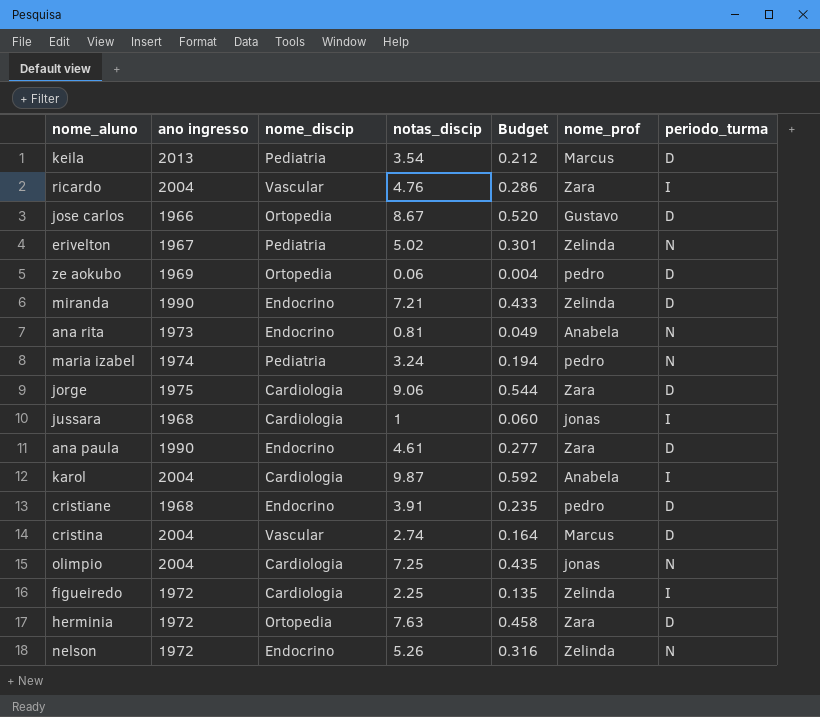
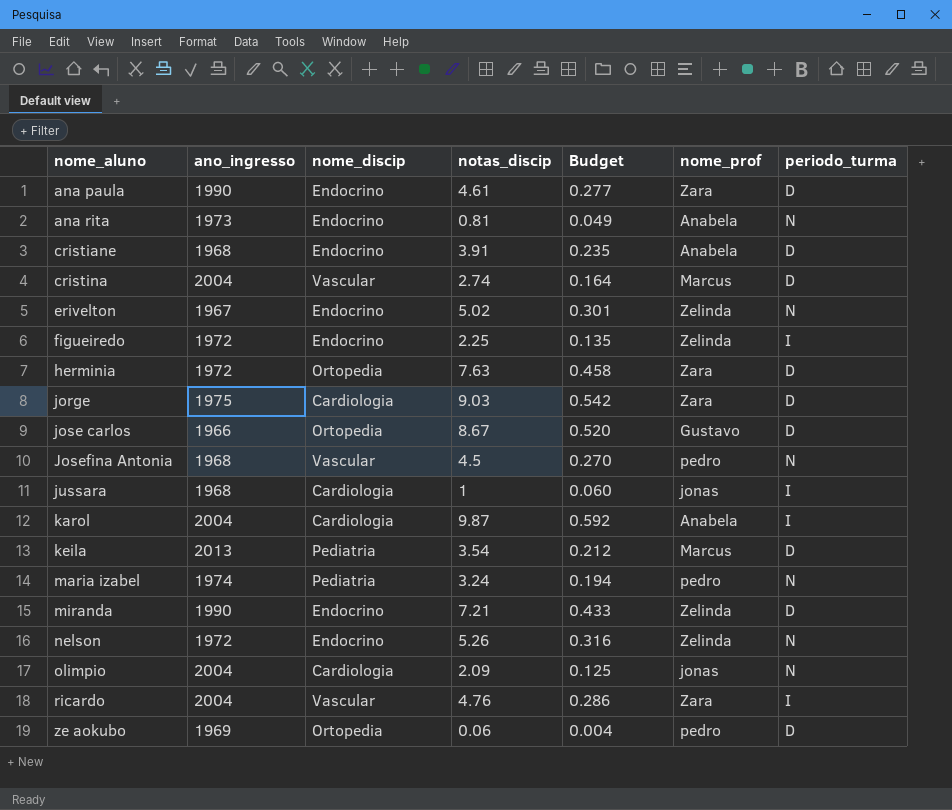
row order: none -> nome_aluno ascending
column name: ano ingresso -> ano_ingresso
cristiane | nome_prof: pedro -> Anabela
erivelton | nome_discip: Pediatria -> Endocrino
figueiredo | nome_discip: Cardiologia -> Endocrino
jorge | notas_discip: 9.06 -> 9.03
jorge | Budget: 0.544 -> 0.542
row Josefina Antonia: none -> 1968 | Vascular | 4.5 | 0.270 | pedro | N
olimpio | notas_discip: 7.25 -> 2.09
olimpio | Budget: 0.435 -> 0.125

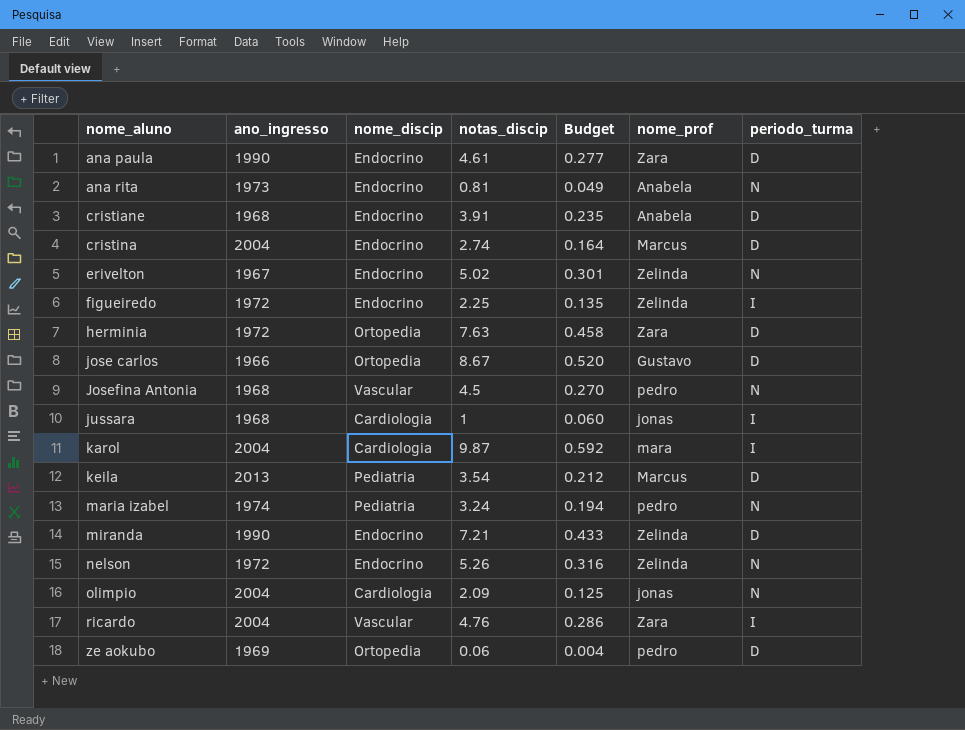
row jorge: 1975 | Cardiologia | 9.03 | 0.542 | Zara | D -> none
cristina | nome_discip: Vascular -> Endocrino
karol | nome_prof: Anabela -> mara

